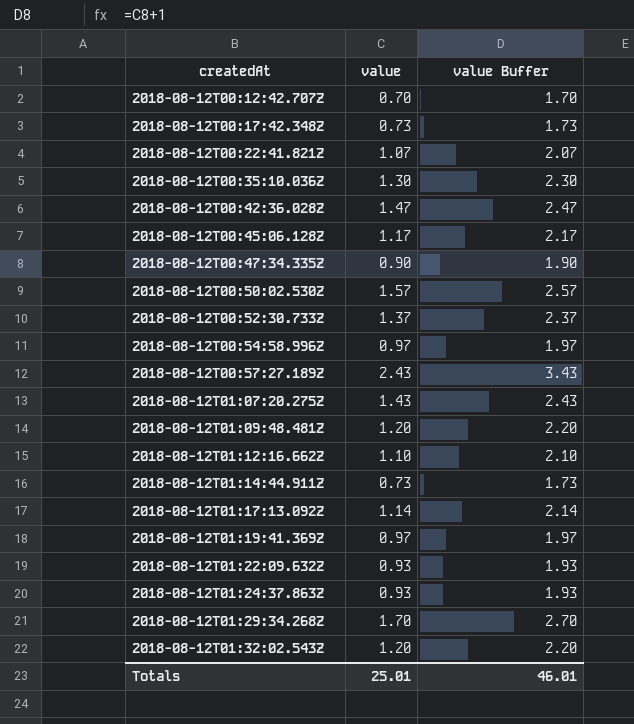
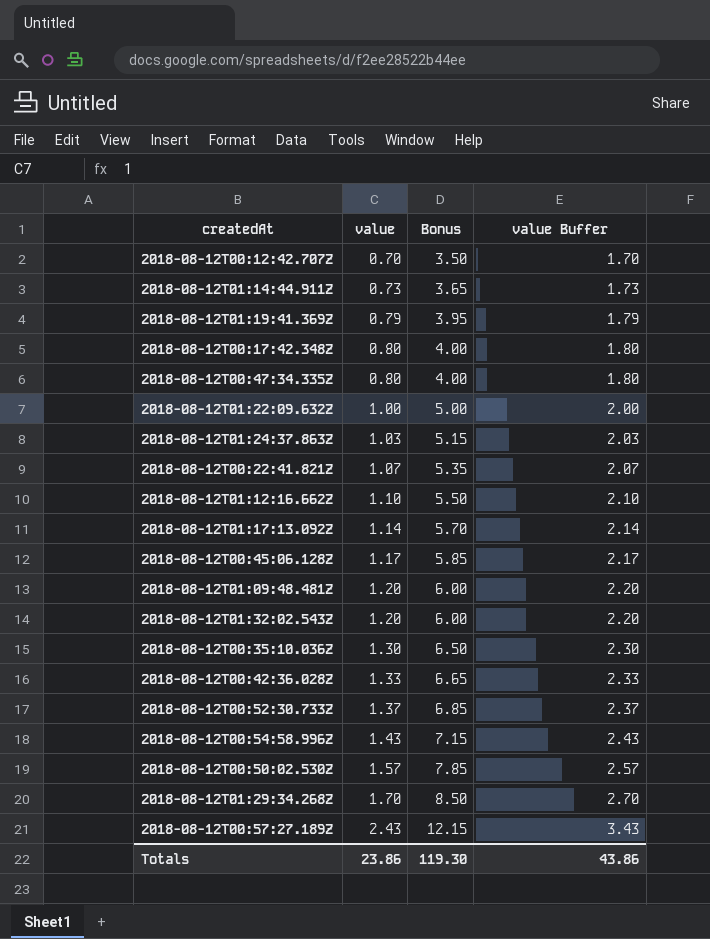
row order: createdAt ascending -> value ascending
column Bonus | formula: none -> [value] * 5
row 2018-08-12T01:07:20.275Z: 1.43 | 2.43 -> none
2018-08-12T01:19:41.369Z | value: 0.97 -> 0.79
2018-08-12T01:19:41.369Z | value Buffer: 1.97 -> 1.79
2018-08-12T00:17:42.348Z | value: 0.73 -> 0.80
2018-08-12T00:17:42.348Z | value Buffer: 1.73 -> 1.80
2018-08-12T00:47:34.335Z | value: 0.90 -> 0.80
2018-08-12T00:47:34.335Z | value Buffer: 1.90 -> 1.80
2018-08-12T01:22:09.632Z | value: 0.93 -> 1.00
2018-08-12T01:22:09.632Z | value Buffer: 1.93 -> 2.00
2018-08-12T01:24:37.863Z | value: 0.93 -> 1.03
2018-08-12T01:24:37.863Z | value Buffer: 1.93 -> 2.03
2018-08-12T00:42:36.028Z | value: 1.47 -> 1.33
2018-08-12T00:42:36.028Z | value Buffer: 2.47 -> 2.33
2018-08-12T00:54:58.996Z | value: 0.97 -> 1.43
2018-08-12T00:54:58.996Z | value Buffer: 1.97 -> 2.43
Totals | value: 25.01 -> 23.86
Totals | value Buffer: 46.01 -> 43.86

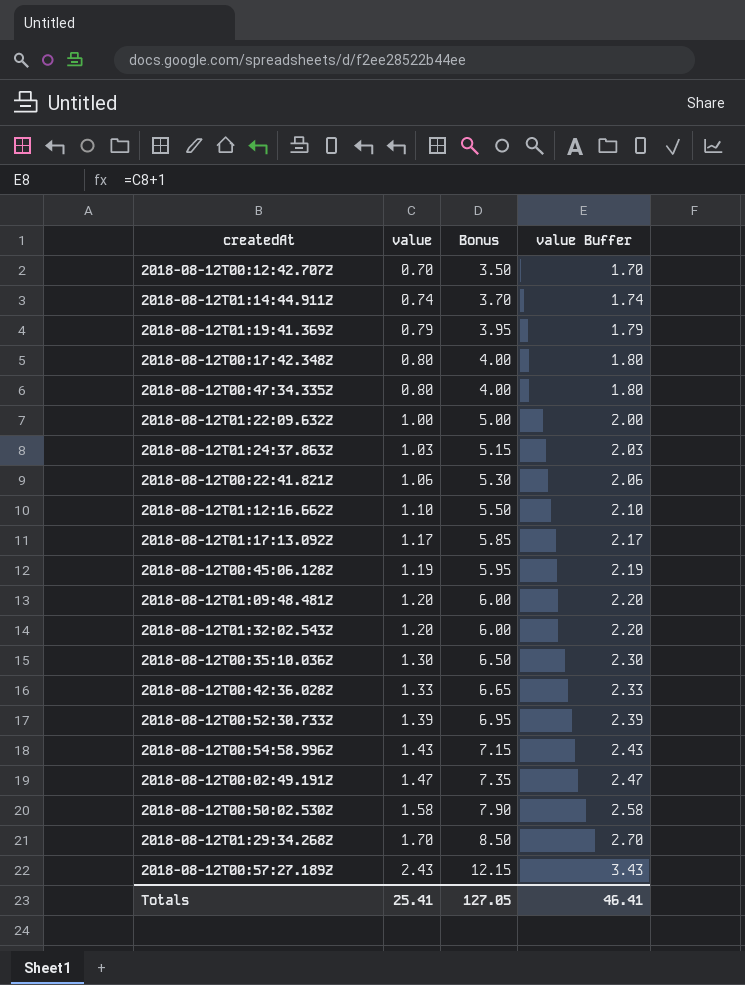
2018-08-12T01:14:44.911Z | value: 0.73 -> 0.74
2018-08-12T01:14:44.911Z | Bonus: 3.65 -> 3.70
2018-08-12T01:14:44.911Z | value Buffer: 1.73 -> 1.74
2018-08-12T00:22:41.821Z | value: 1.07 -> 1.06
2018-08-12T00:22:41.821Z | Bonus: 5.35 -> 5.30
2018-08-12T00:22:41.821Z | value Buffer: 2.07 -> 2.06
2018-08-12T01:17:13.092Z | value: 1.14 -> 1.17
2018-08-12T01:17:13.092Z | Bonus: 5.70 -> 5.85
2018-08-12T01:17:13.092Z | value Buffer: 2.14 -> 2.17
2018-08-12T00:45:06.128Z | value: 1.17 -> 1.19
2018-08-12T00:45:06.128Z | Bonus: 5.85 -> 5.95
2018-08-12T00:45:06.128Z | value Buffer: 2.17 -> 2.19
2018-08-12T00:52:30.733Z | value: 1.37 -> 1.39
2018-08-12T00:52:30.733Z | Bonus: 6.85 -> 6.95
2018-08-12T00:52:30.733Z | value Buffer: 2.37 -> 2.39
row 2018-08-12T00:02:49.191Z: none -> 1.47 | 7.35 | 2.47
2018-08-12T00:50:02.530Z | value: 1.57 -> 1.58
2018-08-12T00:50:02.530Z | Bonus: 7.85 -> 7.90
2018-08-12T00:50:02.530Z | value Buffer: 2.57 -> 2.58
Totals | value: 23.86 -> 25.41
Totals | Bonus: 119.30 -> 127.05
Totals | value Buffer: 43.86 -> 46.41

